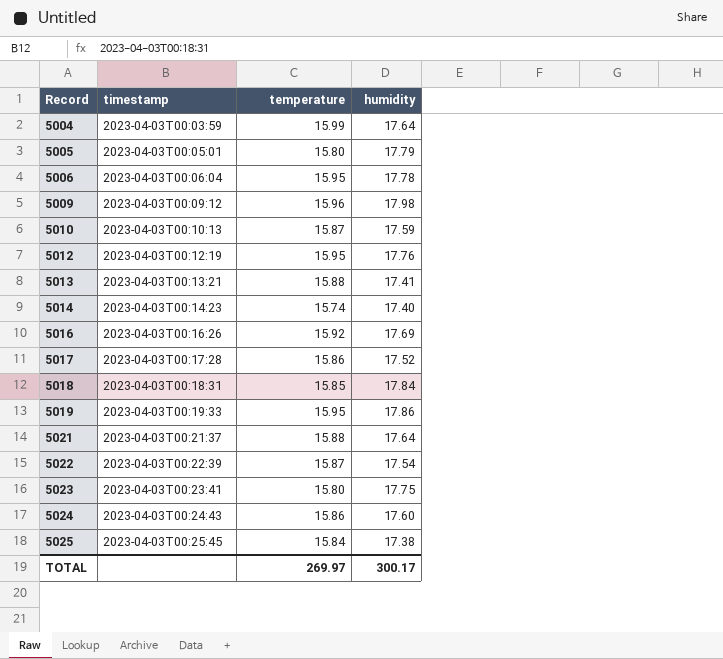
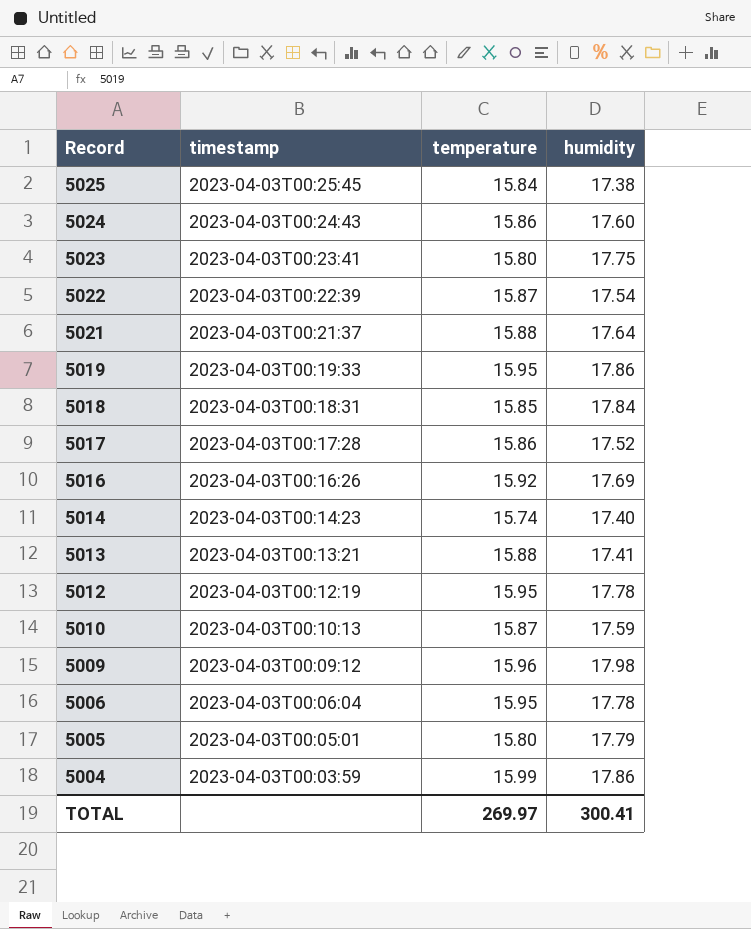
row order: Record ascending -> Record descending
5012 | humidity: 17.76 -> 17.78
5004 | humidity: 17.64 -> 17.86
TOTAL | humidity: 300.17 -> 300.41

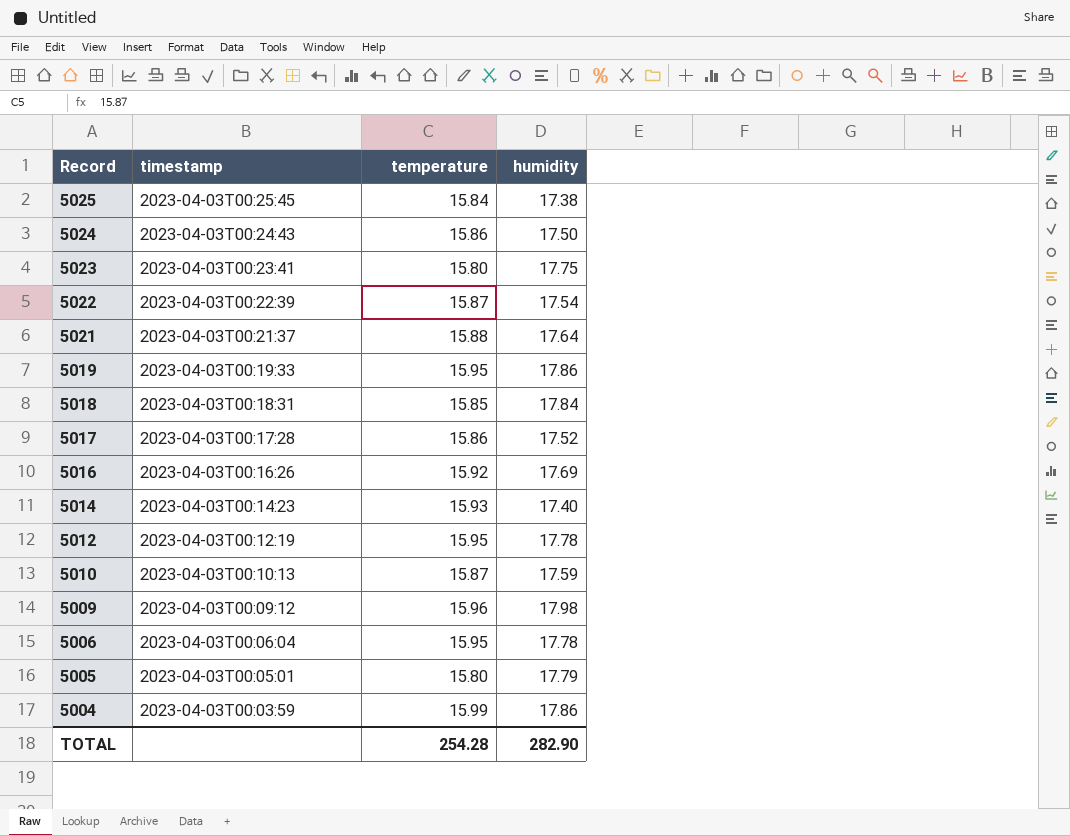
row 5013: 2023-04-03T00:13:21 | 15.88 | 17.41 -> none
5024 | humidity: 17.60 -> 17.50
5014 | temperature: 15.74 -> 15.93
TOTAL | temperature: 269.97 -> 254.28
TOTAL | humidity: 300.41 -> 282.90

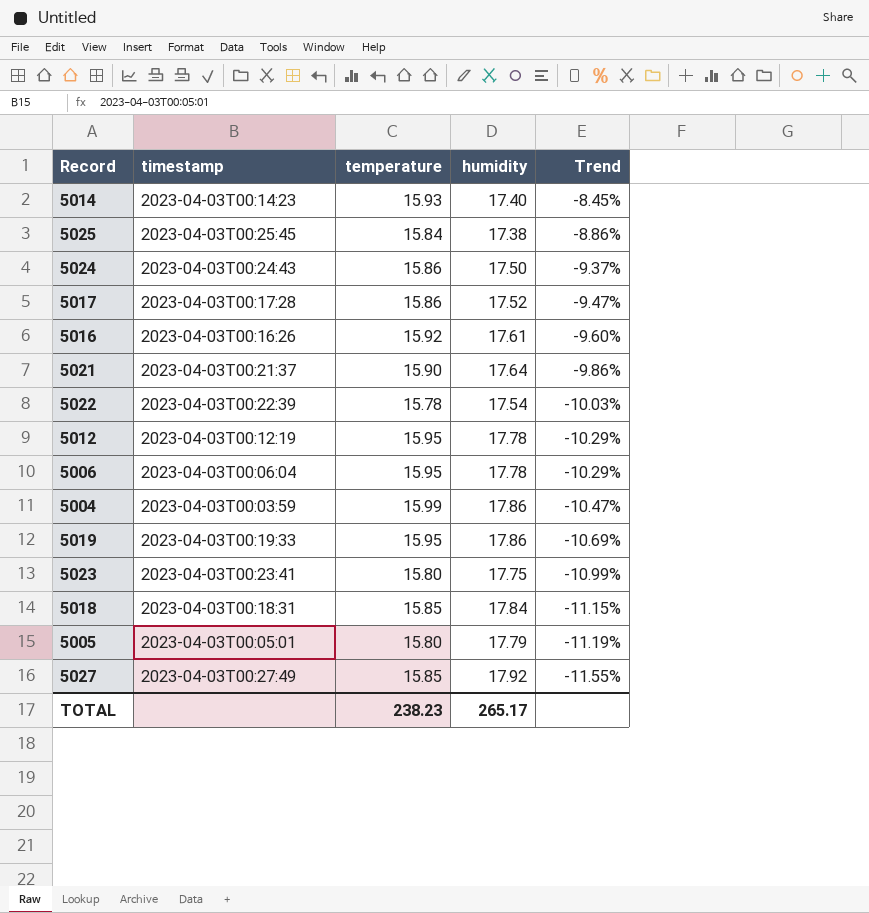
row order: Record descending -> Trend descending
column Trend | formula: none -> ([temperature] - [humidity]) / [humidity]
row 5010: 2023-04-03T00:10:13 | 15.87 | 17.59 -> none
row 5009: 2023-04-03T00:09:12 | 15.96 | 17.98 -> none
5016 | humidity: 17.69 -> 17.61
5021 | temperature: 15.88 -> 15.90
5022 | temperature: 15.87 -> 15.78
row 5027: none -> 2023-04-03T00:27:49 | 15.85 | 17.92 | -11.55%
TOTAL | temperature: 254.28 -> 238.23
TOTAL | humidity: 282.90 -> 265.17

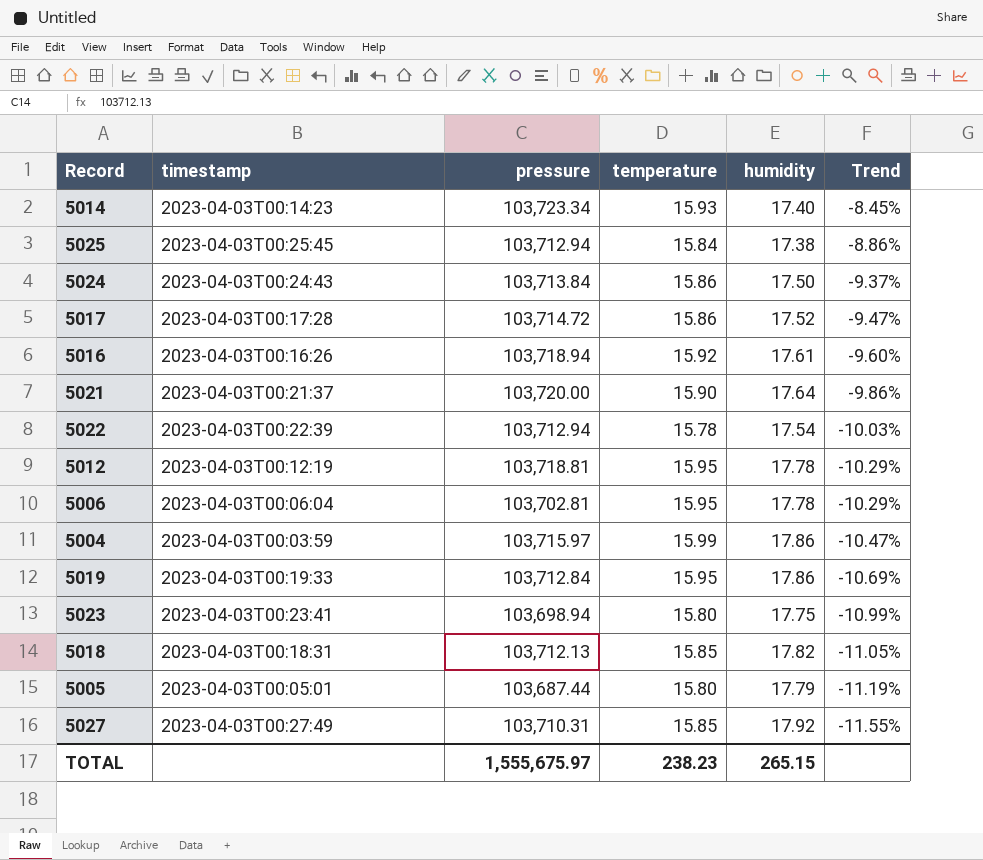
column pressure | position: none -> 3
5018 | humidity: 17.84 -> 17.82
5018 | Trend: -11.15% -> -11.05%
TOTAL | humidity: 265.17 -> 265.15

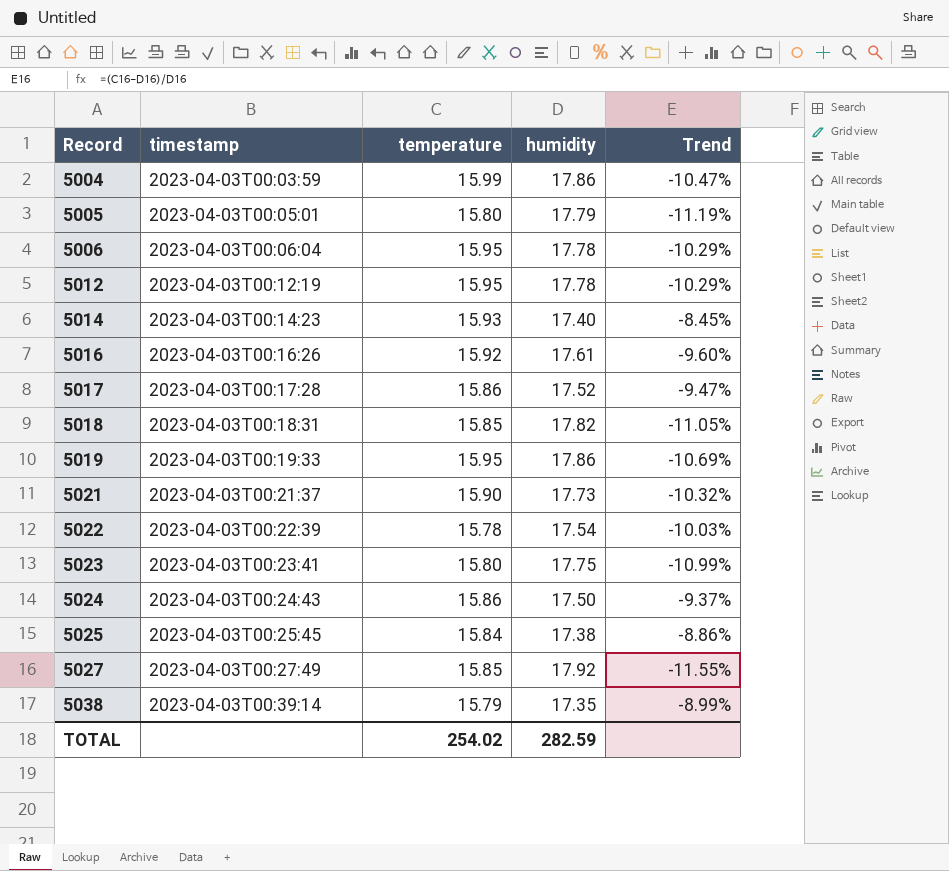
row order: Trend descending -> Record ascending
column pressure | position: 3 -> none
5021 | humidity: 17.64 -> 17.73
5021 | Trend: -9.86% -> -10.32%
row 5038: none -> 2023-04-03T00:39:14 | 15.79 | 17.35 | -8.99%
TOTAL | temperature: 238.23 -> 254.02
TOTAL | humidity: 265.15 -> 282.59

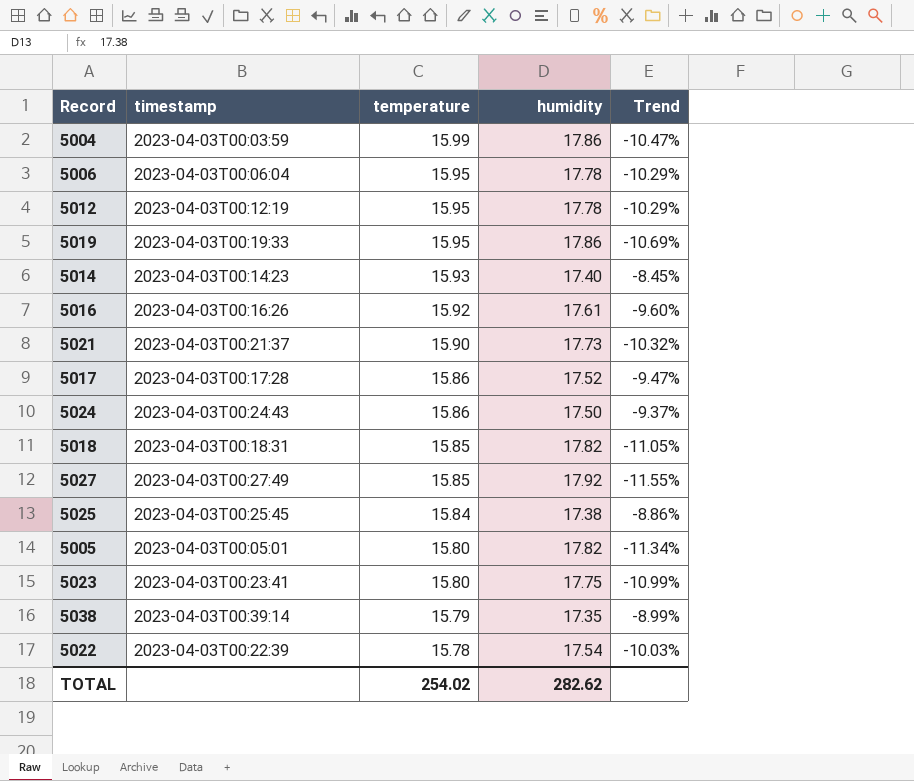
row order: Record ascending -> temperature descending
5005 | humidity: 17.79 -> 17.82
5005 | Trend: -11.19% -> -11.34%
TOTAL | humidity: 282.59 -> 282.62

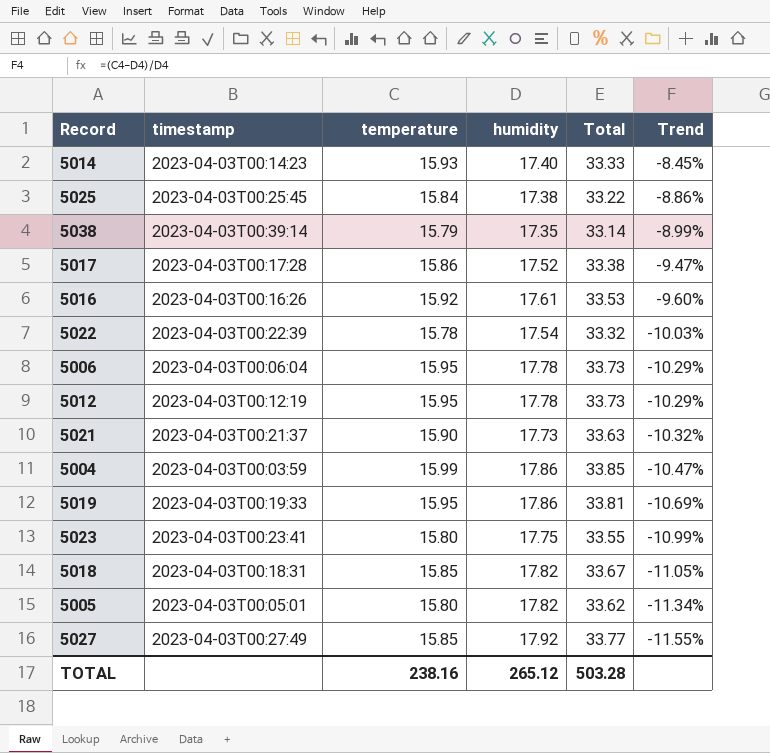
row order: temperature descending -> Trend descending
column Total | formula: none -> [temperature] + [humidity]
row 5024: 2023-04-03T00:24:43 | 15.86 | 17.50 | -9.37% -> none
TOTAL | temperature: 254.02 -> 238.16
TOTAL | humidity: 282.62 -> 265.12

